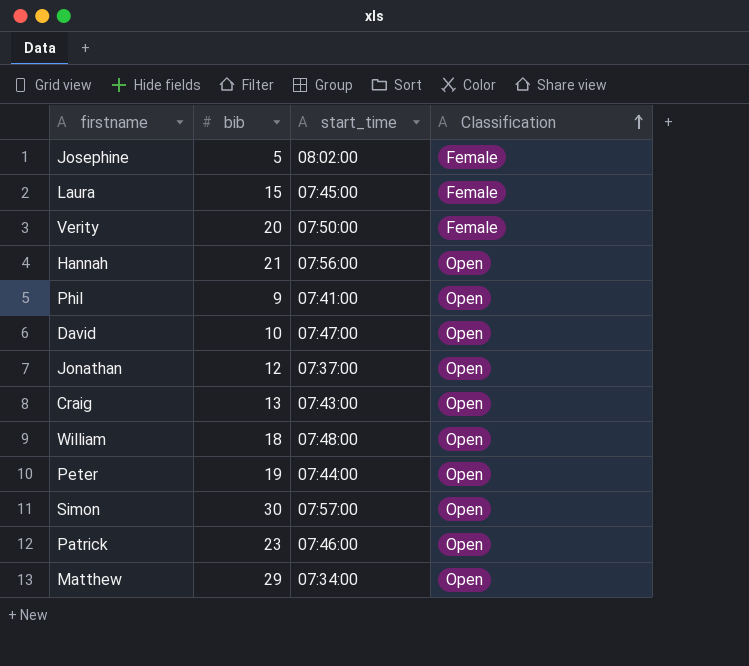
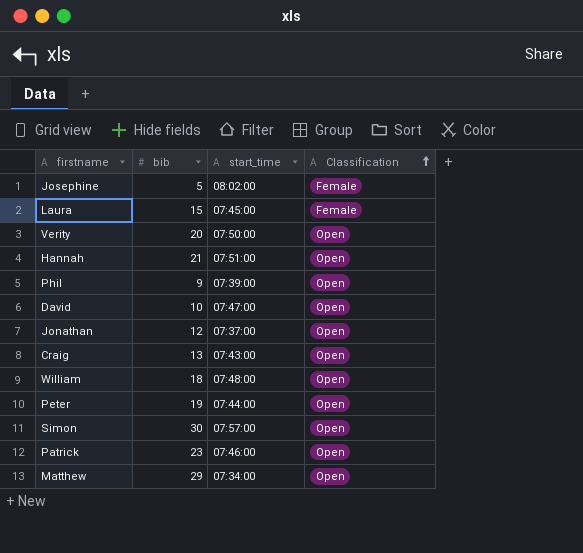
Verity | Classification: Female -> Open
Hannah | start_time: 07:56:00 -> 07:51:00
Phil | start_time: 07:41:00 -> 07:39:00

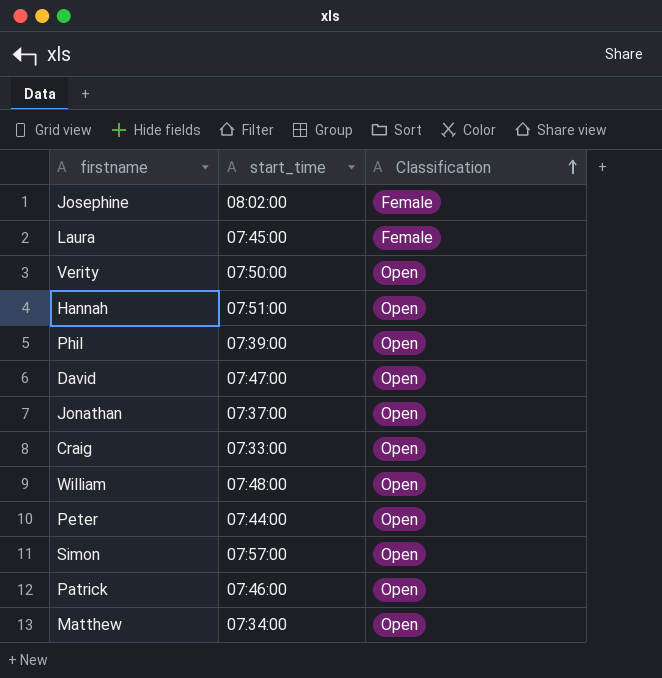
column bib | position: 2 -> none
Craig | start_time: 07:43:00 -> 07:33:00

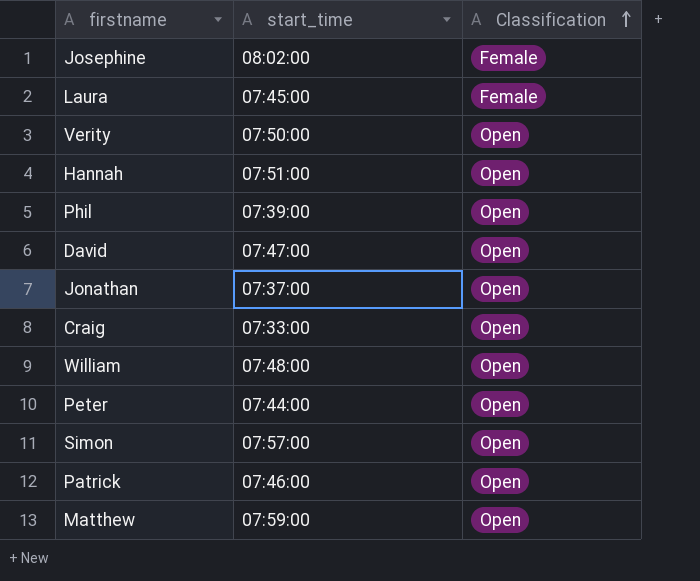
Matthew | start_time: 07:34:00 -> 07:59:00

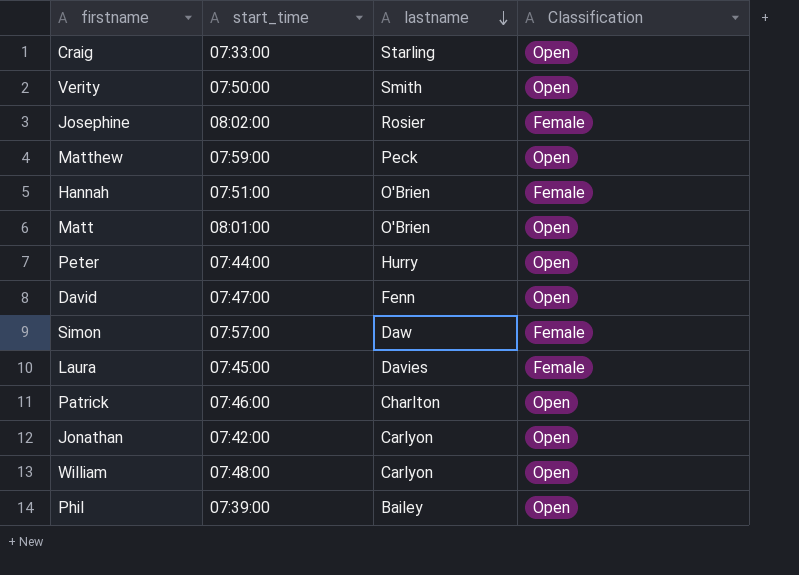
row order: Classification ascending -> lastname descending
column lastname | position: none -> 3
Hannah | Classification: Open -> Female
row Matt: none -> 08:01:00 | O'Brien | Open
Simon | Classification: Open -> Female
Jonathan | start_time: 07:37:00 -> 07:42:00

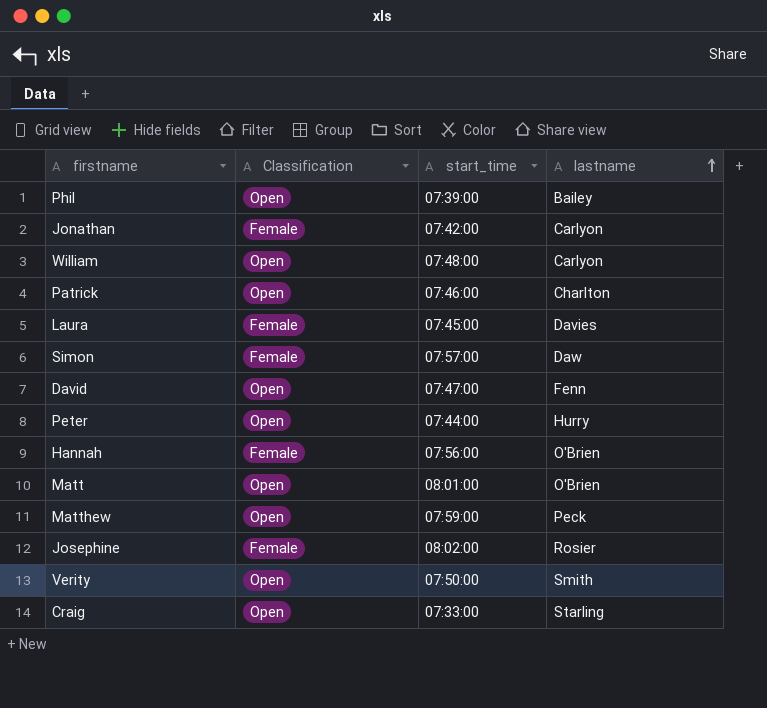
row order: lastname descending -> lastname ascending
column Classification | position: 4 -> 2
Jonathan | Classification: Open -> Female
Hannah | start_time: 07:51:00 -> 07:56:00

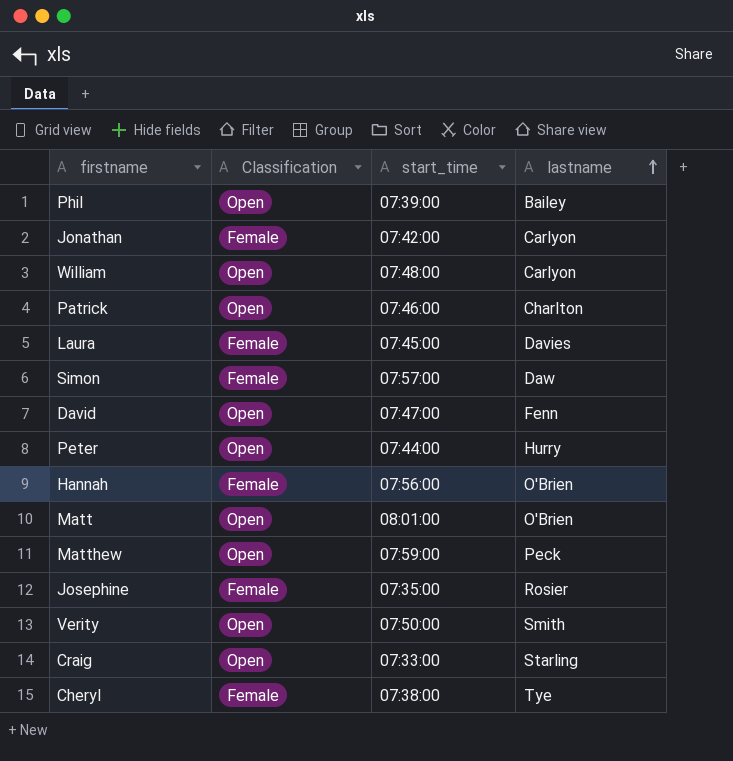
Josephine | start_time: 08:02:00 -> 07:35:00
row Cheryl: none -> Female | 07:38:00 | Tye

